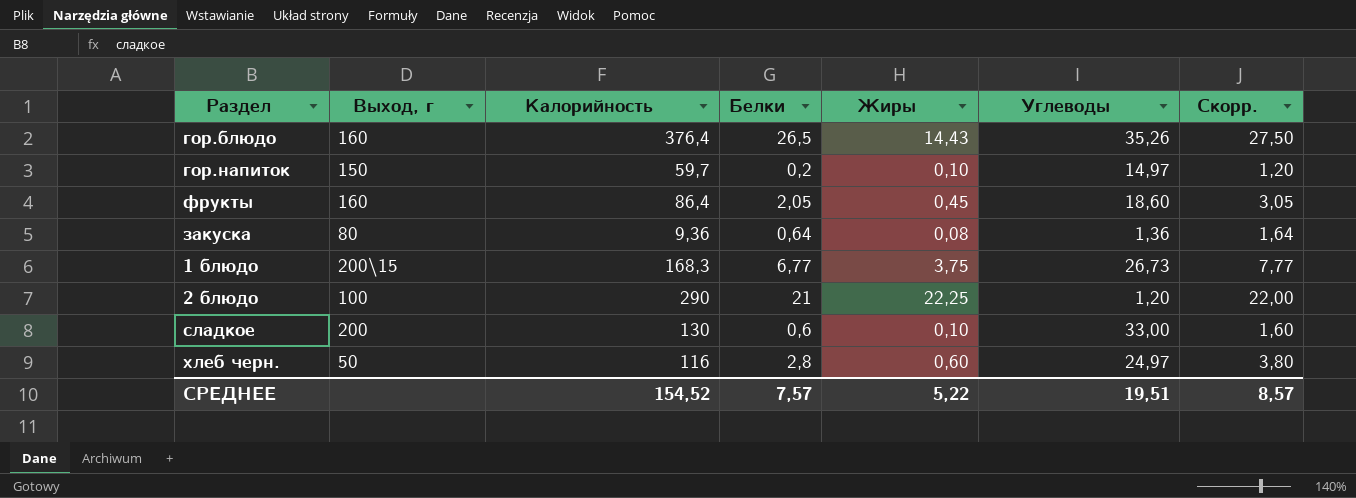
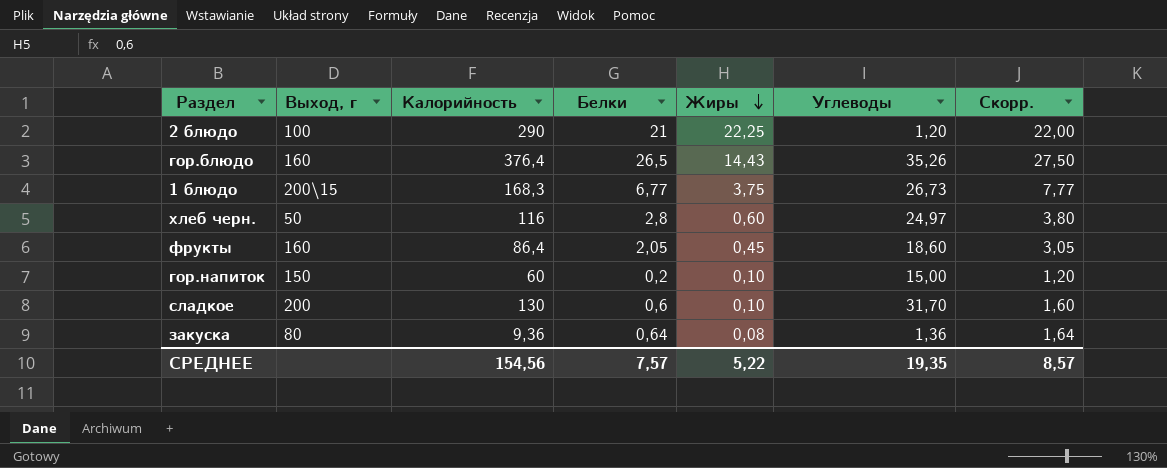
row order: none -> Жиры descending
гор.напиток | Калорийность: 59,7 -> 60
гор.напиток | Углеводы: 14,97 -> 15,00
сладкое | Углеводы: 33,00 -> 31,70
СРЕДНЕЕ | Калорийность: 154,52 -> 154,56
СРЕДНЕЕ | Углеводы: 19,51 -> 19,35

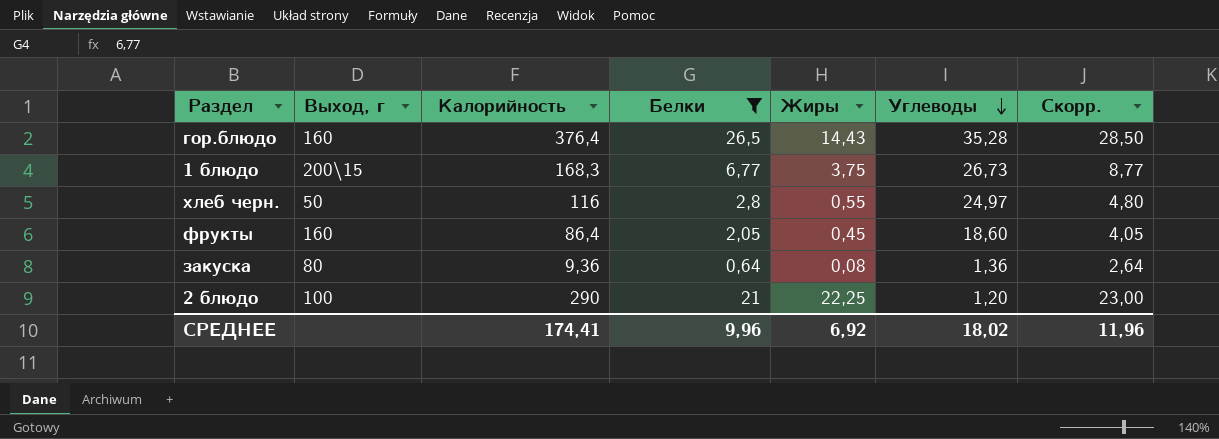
filter: none -> Белки >= 0,64
row order: Жиры descending -> Углеводы descending
column Скорр. | formula: [Белки] + 1 -> [Белки] + 2
гор.блюдо | Углеводы: 35,26 -> 35,28
хлеб черн. | Жиры: 0,60 -> 0,55
СРЕДНЕЕ | Калорийность: 154,56 -> 174,41
СРЕДНЕЕ | Белки: 7,57 -> 9,96
СРЕДНЕЕ | Жиры: 5,22 -> 6,92
СРЕДНЕЕ | Углеводы: 19,35 -> 18,02
СРЕДНЕЕ | Скорр.: 8,57 -> 11,96

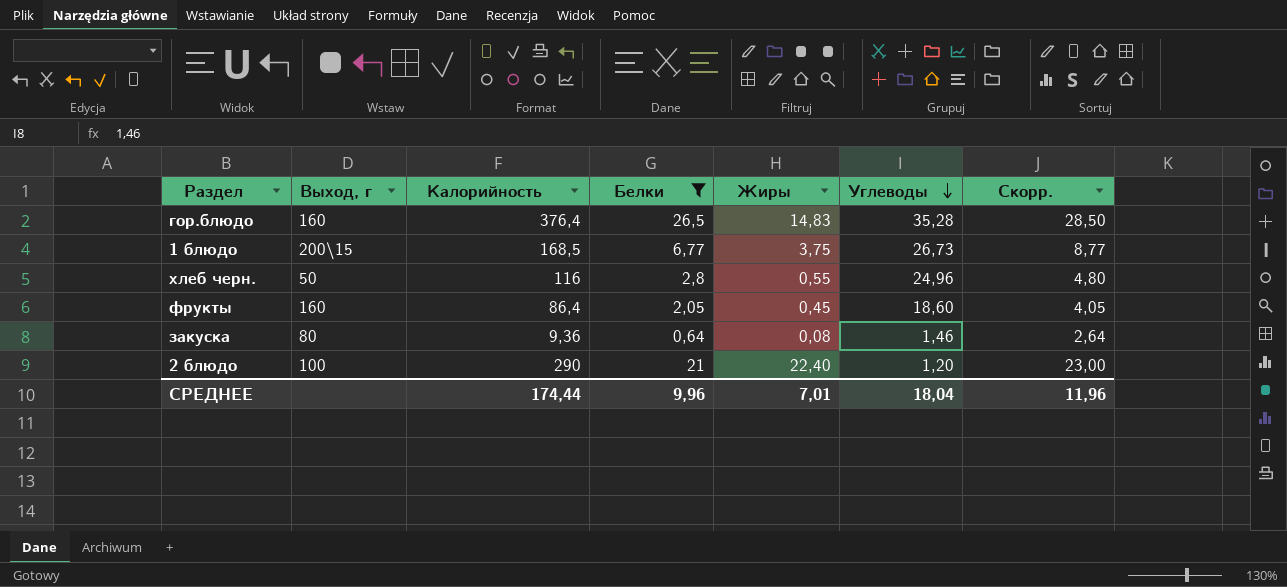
гор.блюдо | Жиры: 14,43 -> 14,83
1 блюдо | Калорийность: 168,3 -> 168,5
хлеб черн. | Углеводы: 24,97 -> 24,96
закуска | Углеводы: 1,36 -> 1,46
2 блюдо | Жиры: 22,25 -> 22,40
СРЕДНЕЕ | Калорийность: 174,41 -> 174,44
СРЕДНЕЕ | Жиры: 6,92 -> 7,01
СРЕДНЕЕ | Углеводы: 18,02 -> 18,04

